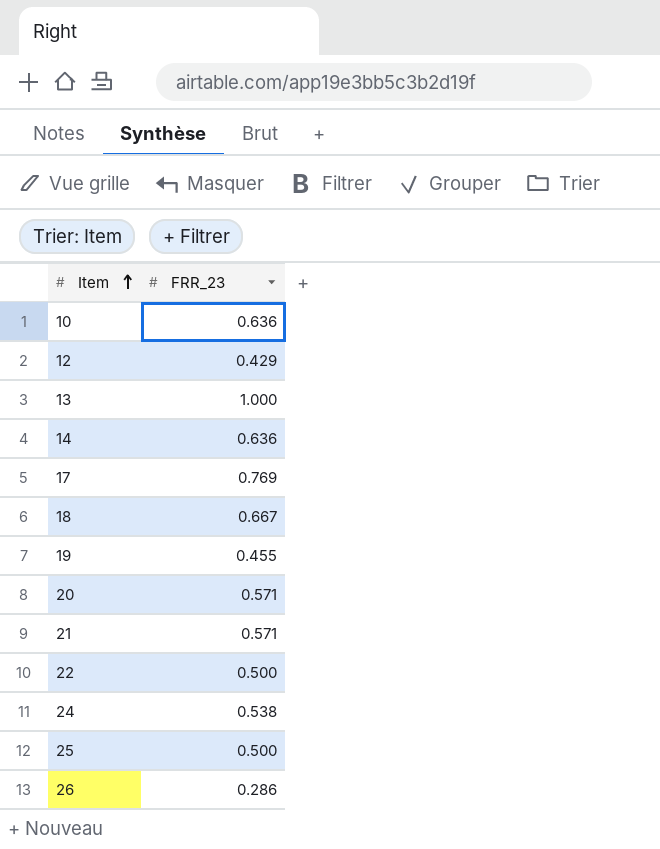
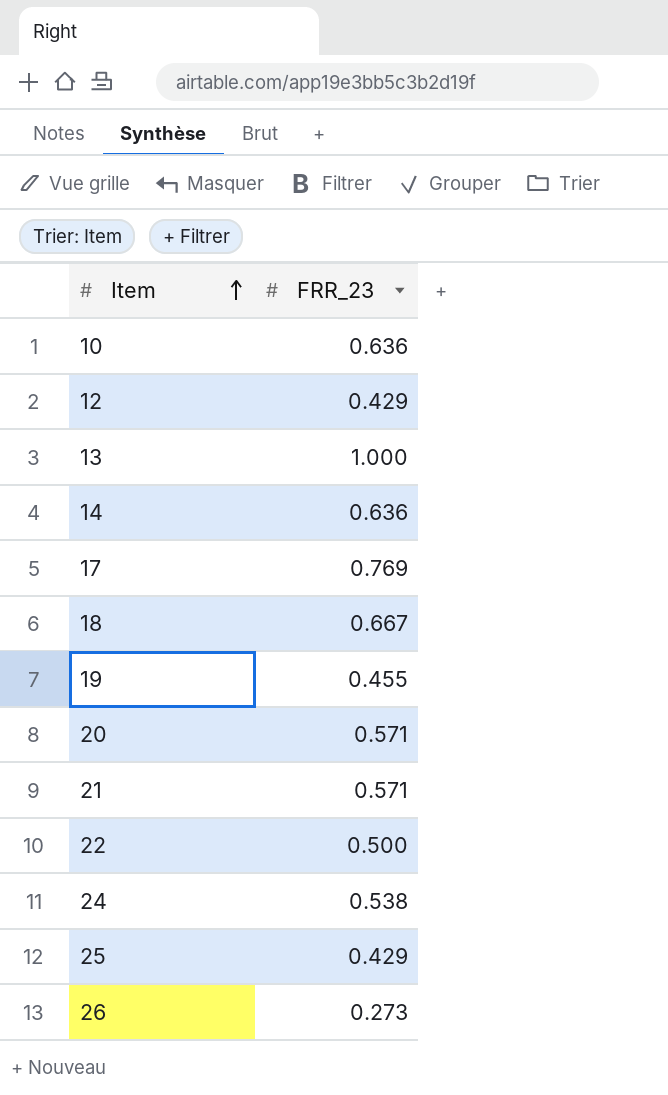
25 | FRR_23: 0.500 -> 0.429
26 | FRR_23: 0.286 -> 0.273

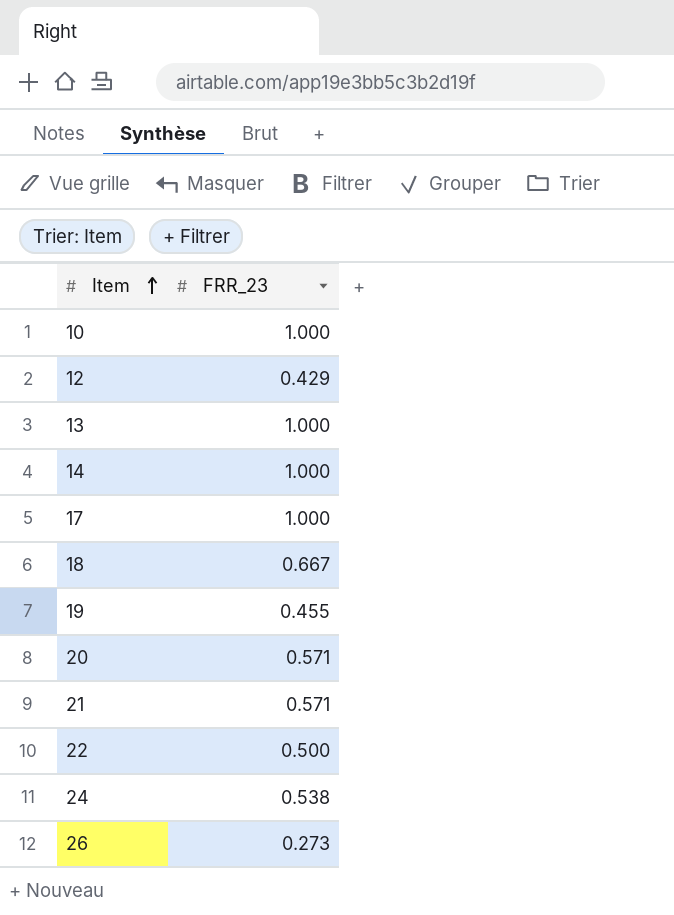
row 25: 0.429 -> none
10 | FRR_23: 0.636 -> 1.000
14 | FRR_23: 0.636 -> 1.000
17 | FRR_23: 0.769 -> 1.000

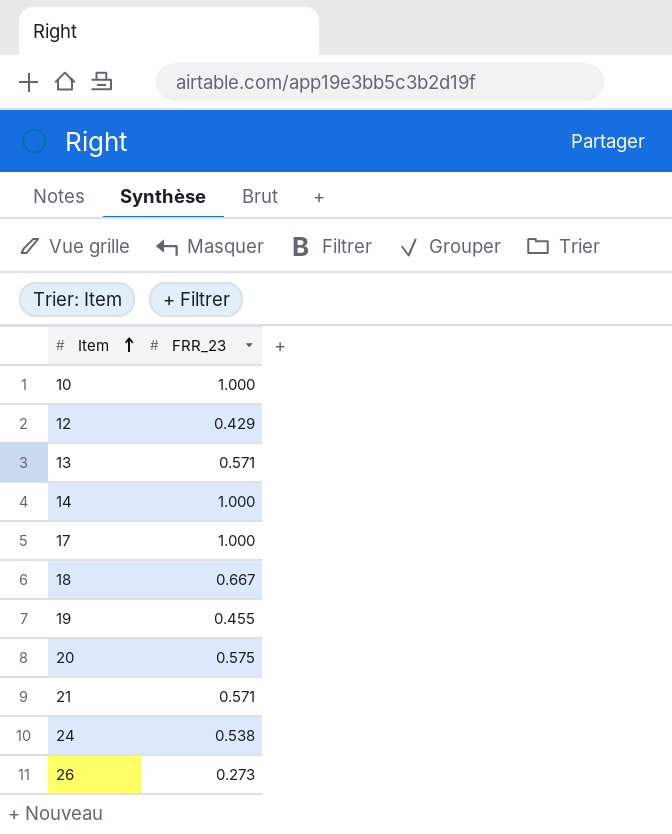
row 22: 0.500 -> none
13 | FRR_23: 1.000 -> 0.571
20 | FRR_23: 0.571 -> 0.575

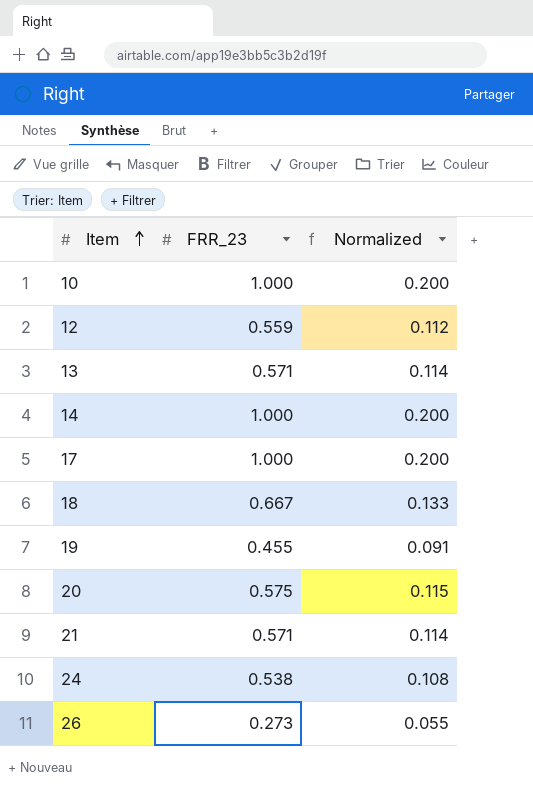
column Normalized | formula: none -> [FRR_23] * 0.2
12 | FRR_23: 0.429 -> 0.559

